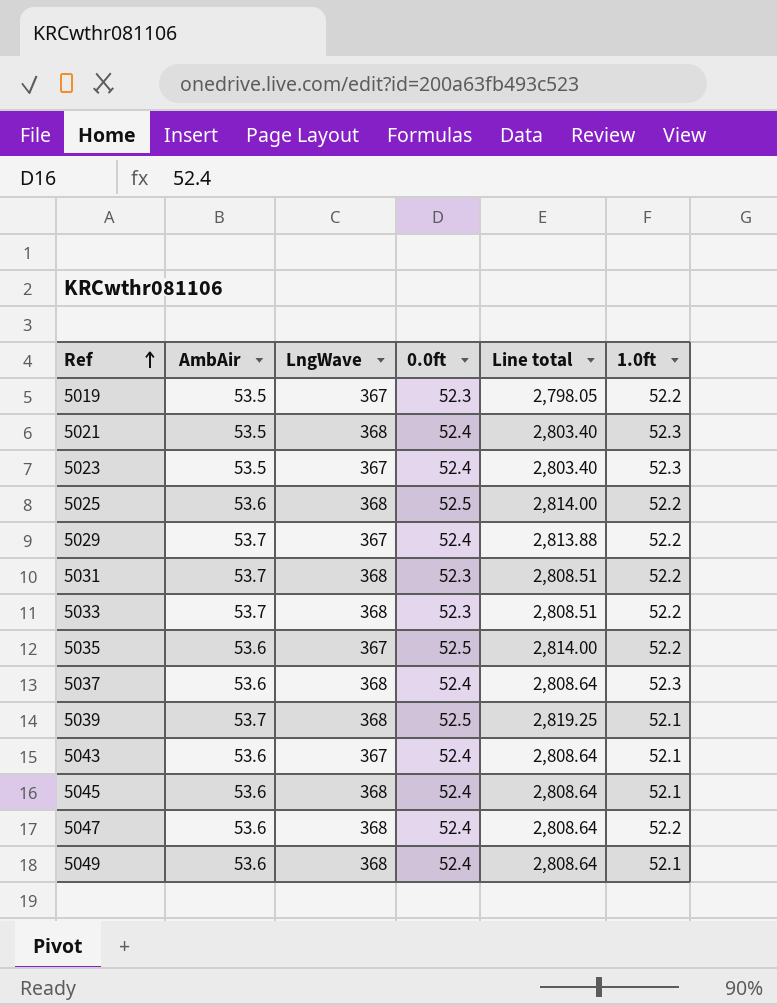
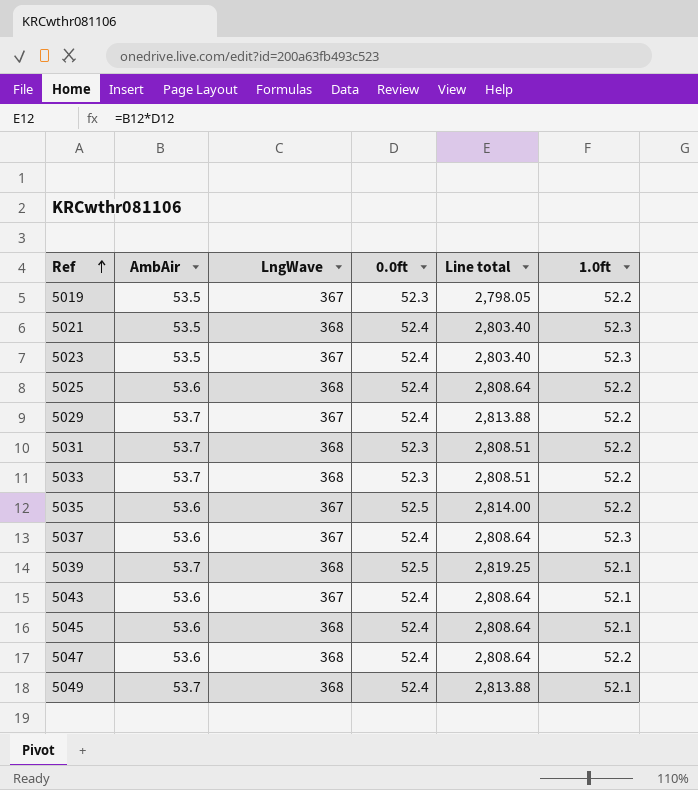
5025 | 0.0ft: 52.5 -> 52.4
5025 | Line total: 2,814.00 -> 2,808.64
5037 | LngWave: 368 -> 367
5049 | AmbAir: 53.6 -> 53.7
5049 | Line total: 2,808.64 -> 2,813.88

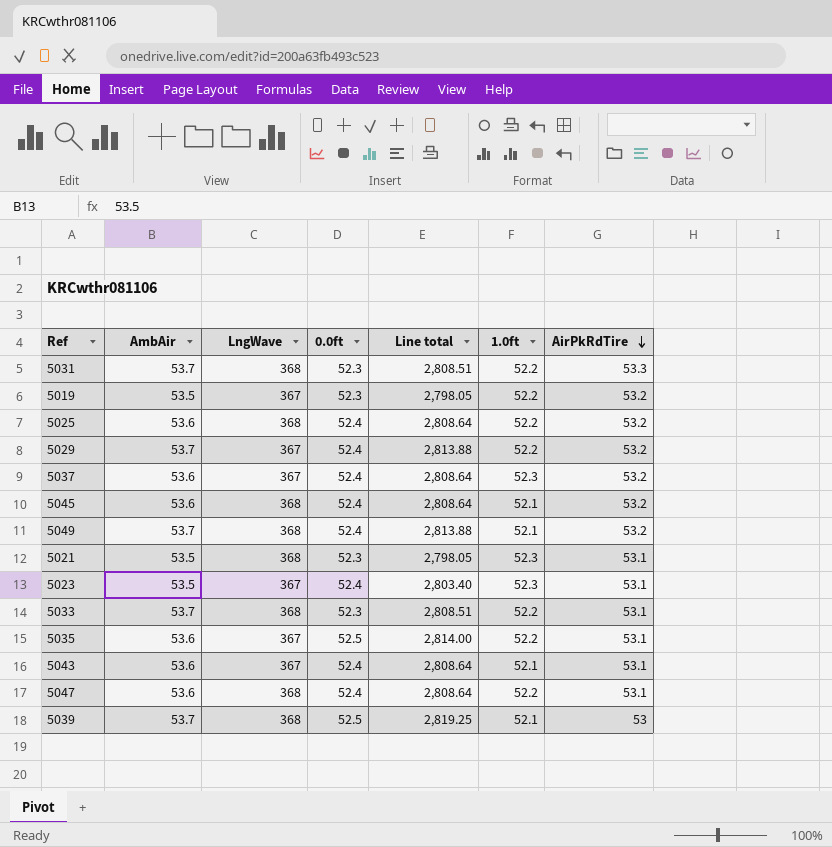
row order: Ref ascending -> AirPkRdTire descending
column AirPkRdTire | position: none -> 7
5021 | 0.0ft: 52.4 -> 52.3
5021 | Line total: 2,803.40 -> 2,798.05

